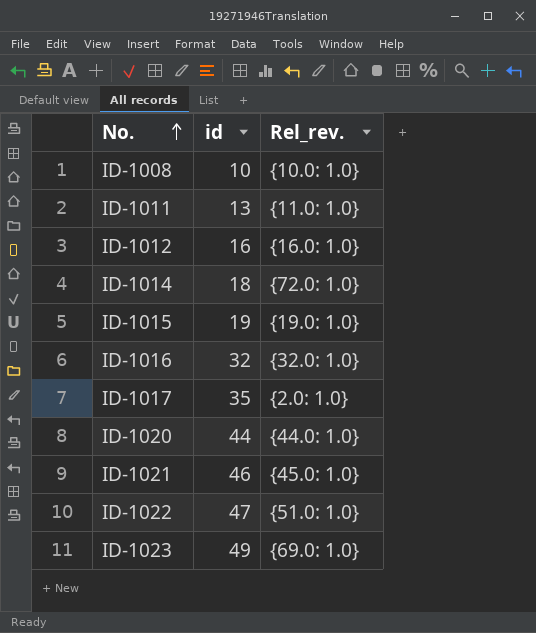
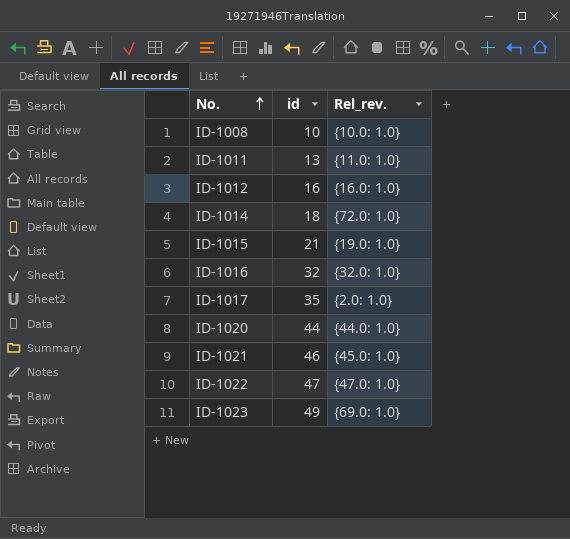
ID-1015 | id: 19 -> 21
ID-1022 | Rel_rev.: {51.0: 1.0} -> {47.0: 1.0}

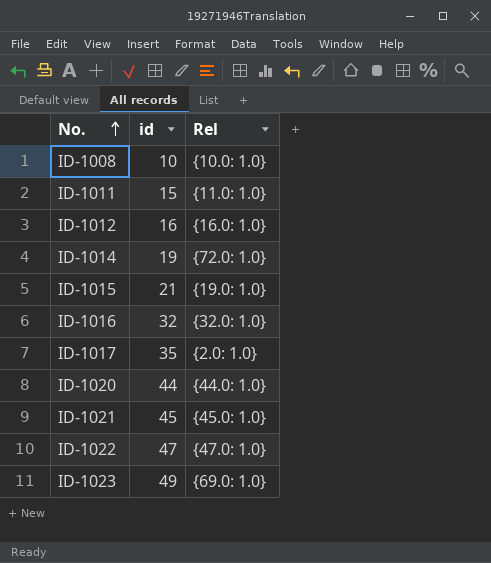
column name: Rel_rev. -> Rel
ID-1011 | id: 13 -> 15
ID-1014 | id: 18 -> 19
ID-1021 | id: 46 -> 45

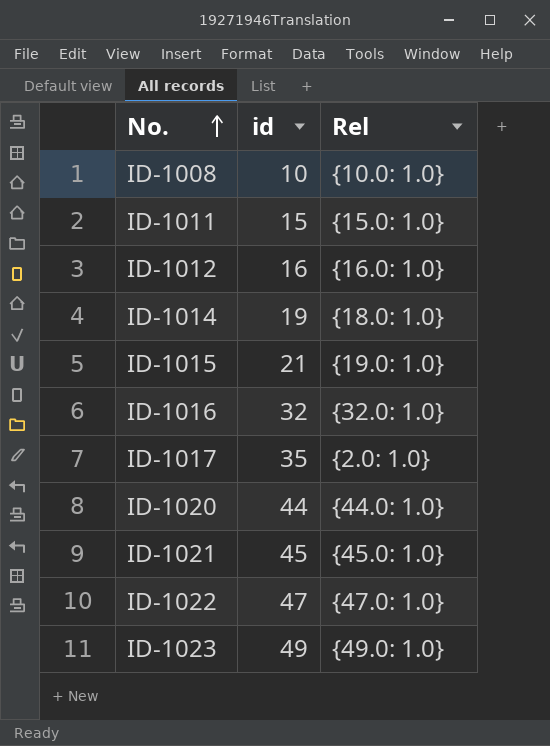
ID-1011 | Rel: {11.0: 1.0} -> {15.0: 1.0}
ID-1014 | Rel: {72.0: 1.0} -> {18.0: 1.0}
ID-1023 | Rel: {69.0: 1.0} -> {49.0: 1.0}

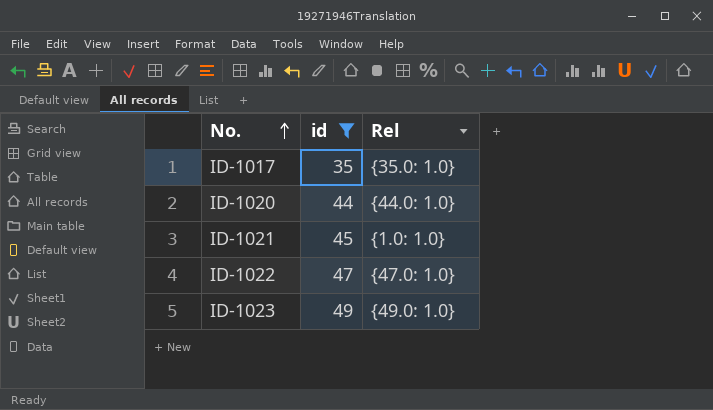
filter: none -> id >= 35
ID-1017 | Rel: {2.0: 1.0} -> {35.0: 1.0}
ID-1021 | Rel: {45.0: 1.0} -> {1.0: 1.0}

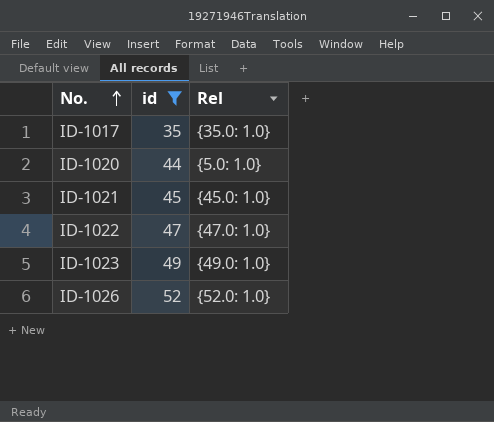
ID-1020 | Rel: {44.0: 1.0} -> {5.0: 1.0}
ID-1021 | Rel: {1.0: 1.0} -> {45.0: 1.0}
row ID-1026: none -> 52 | {52.0: 1.0}

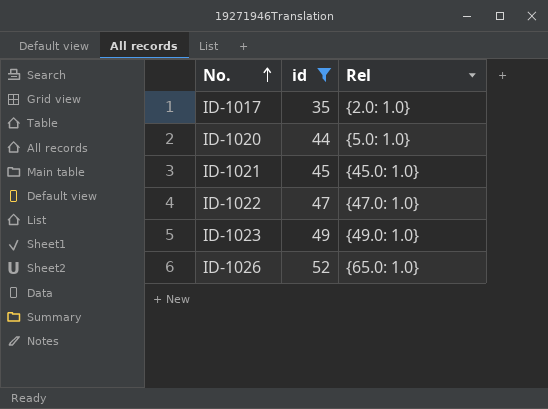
ID-1017 | Rel: {35.0: 1.0} -> {2.0: 1.0}
ID-1026 | Rel: {52.0: 1.0} -> {65.0: 1.0}

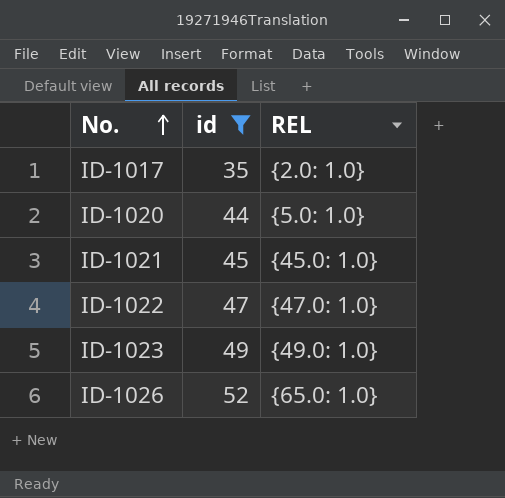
column name: Rel -> REL

